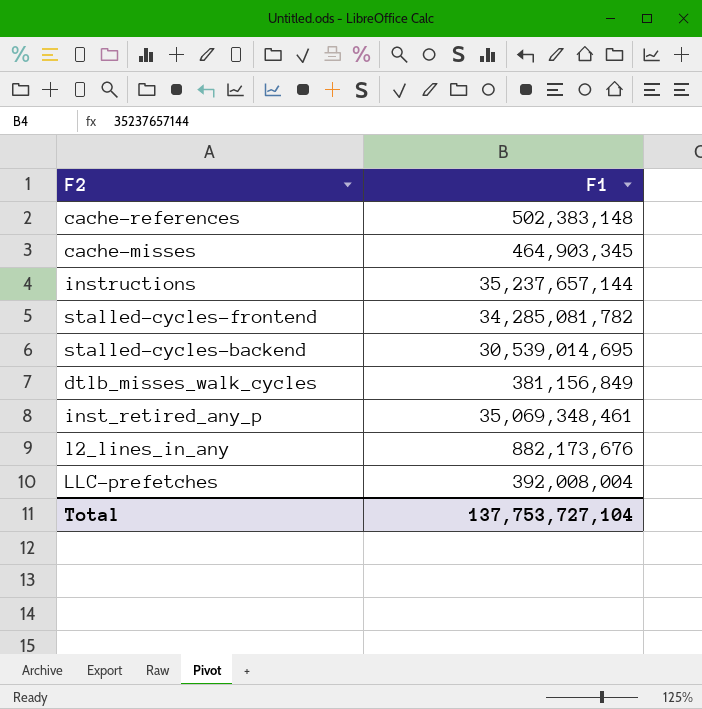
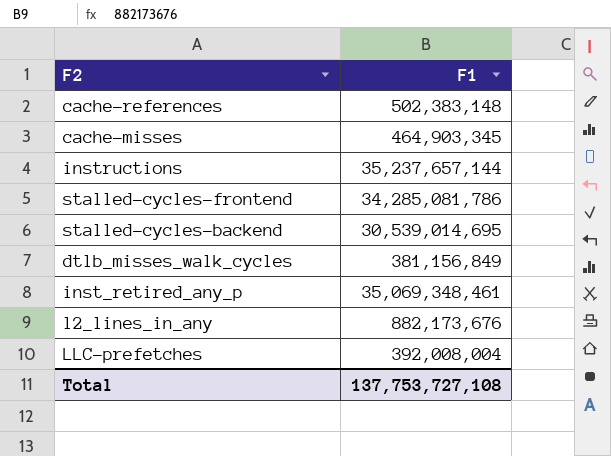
stalled-cycles-frontend | F1: 34,285,081,782 -> 34,285,081,786
Total | F1: 137,753,727,104 -> 137,753,727,108

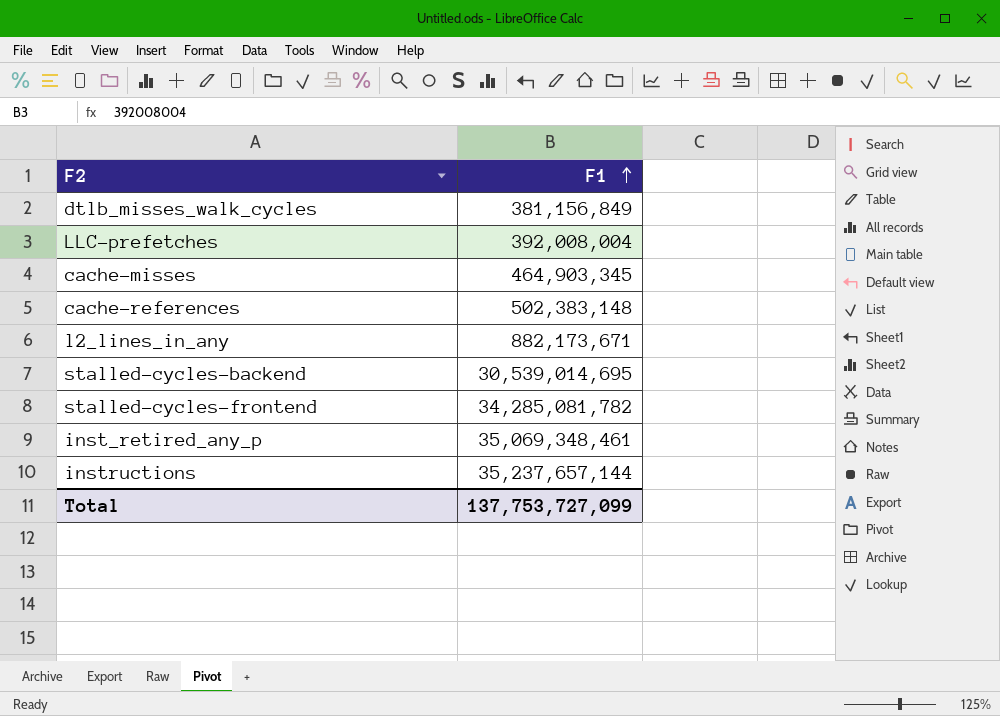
row order: none -> F1 ascending
l2_lines_in_any | F1: 882,173,676 -> 882,173,671
stalled-cycles-frontend | F1: 34,285,081,786 -> 34,285,081,782
Total | F1: 137,753,727,108 -> 137,753,727,099

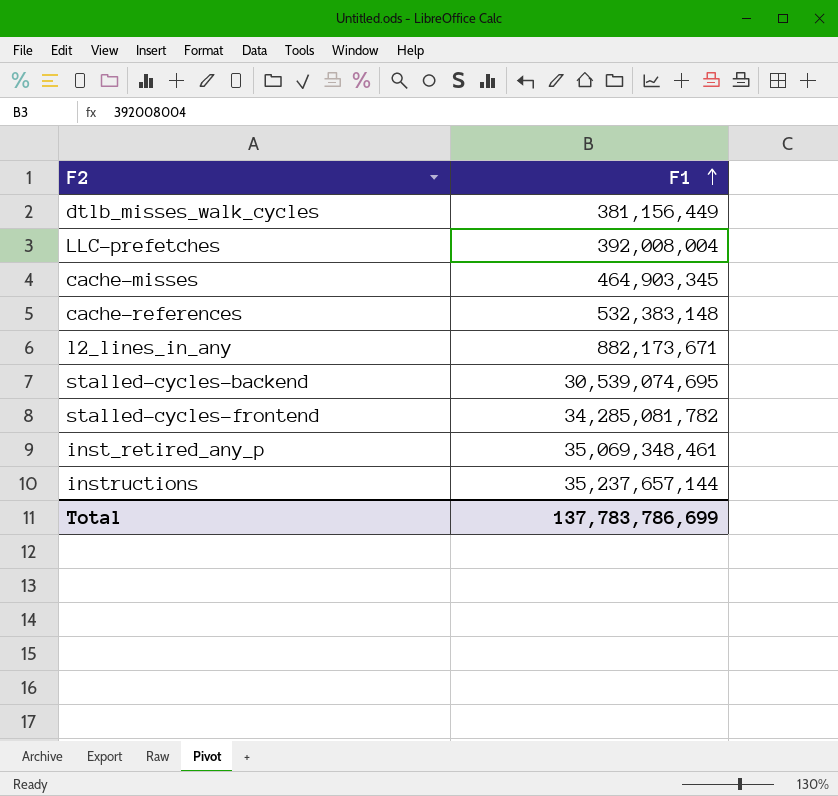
dtlb_misses_walk_cycles | F1: 381,156,849 -> 381,156,449
cache-references | F1: 502,383,148 -> 532,383,148
stalled-cycles-backend | F1: 30,539,014,695 -> 30,539,074,695
Total | F1: 137,753,727,099 -> 137,783,786,699

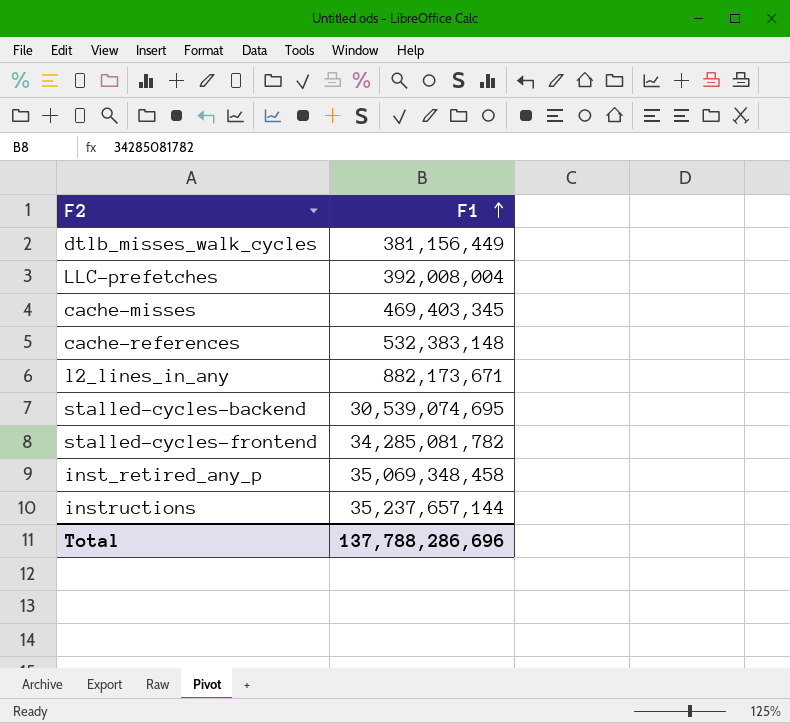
cache-misses | F1: 464,903,345 -> 469,403,345
inst_retired_any_p | F1: 35,069,348,461 -> 35,069,348,458
Total | F1: 137,783,786,699 -> 137,788,286,696

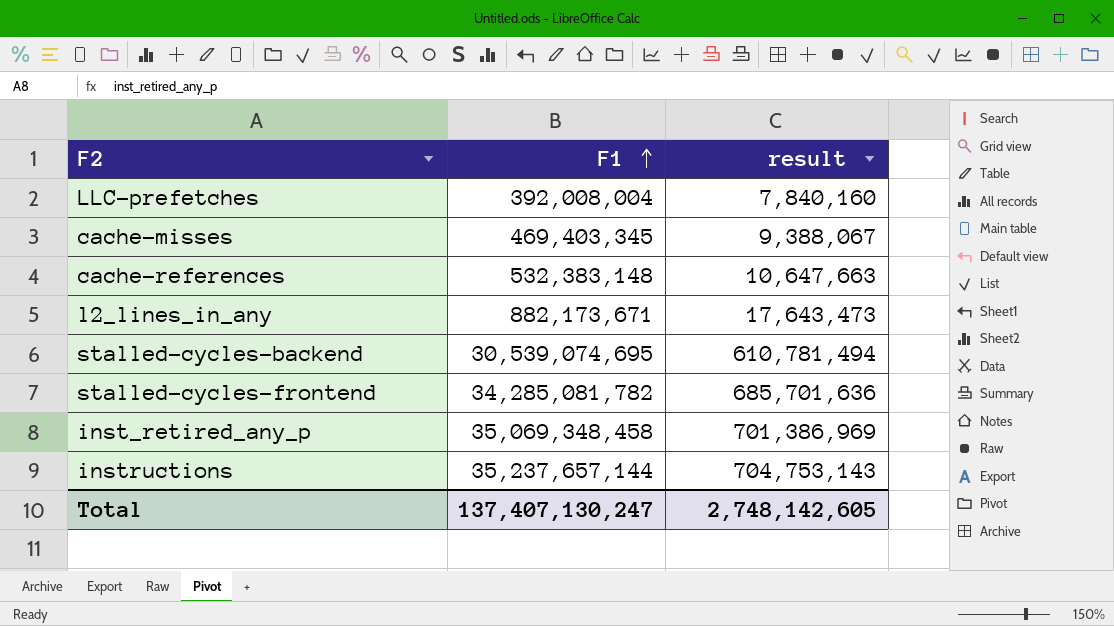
column result | formula: none -> [F1] * 0.02
row dtlb_misses_walk_cycles: 381,156,449 -> none
Total | F1: 137,788,286,696 -> 137,407,130,247

